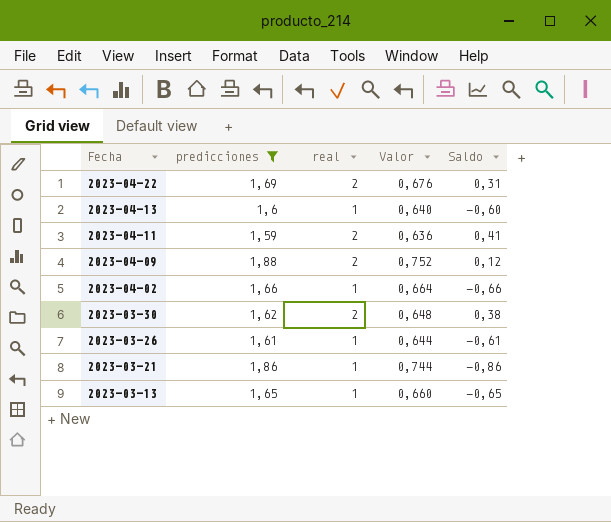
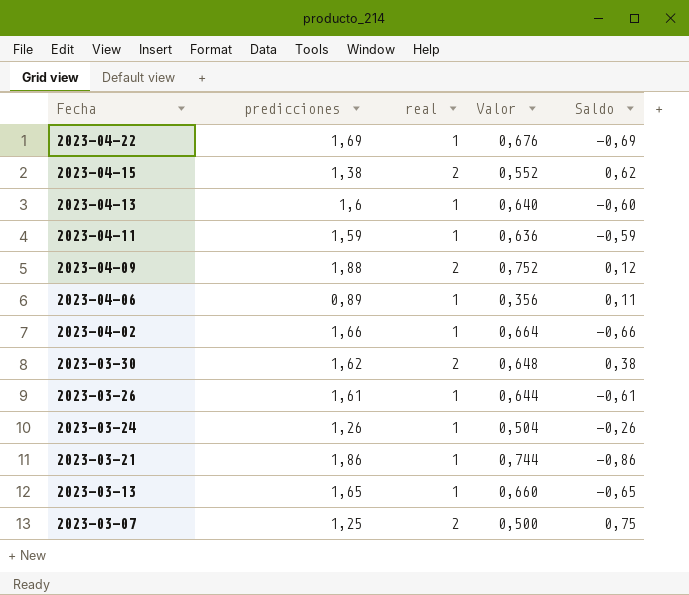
filter: predicciones >= 1,59 -> none
2023-04-22 | real: 2 -> 1
2023-04-22 | Saldo: 0,31 -> -0,69
2023-04-11 | real: 2 -> 1
2023-04-11 | Saldo: 0,41 -> -0,59

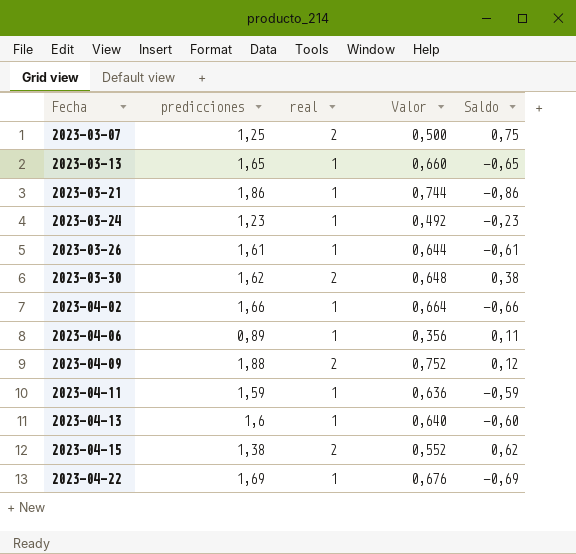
row order: Fecha descending -> Fecha ascending
2023-03-24 | predicciones: 1,26 -> 1,23
2023-03-24 | Valor: 0,504 -> 0,492
2023-03-24 | Saldo: -0,26 -> -0,23

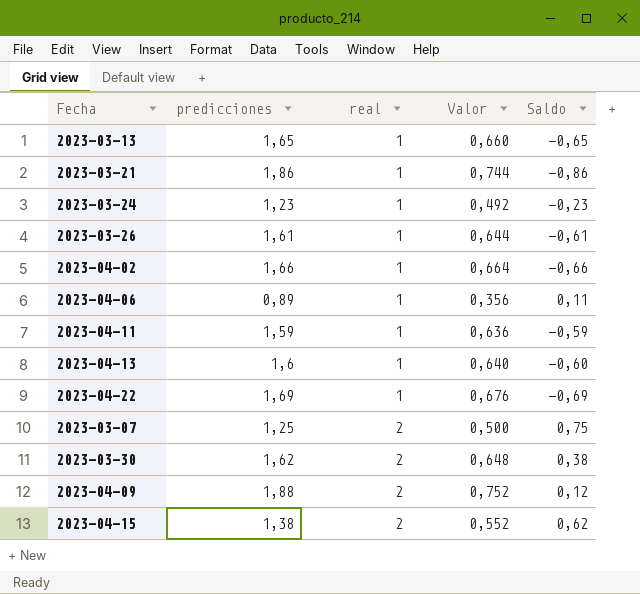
row order: Fecha ascending -> real ascending

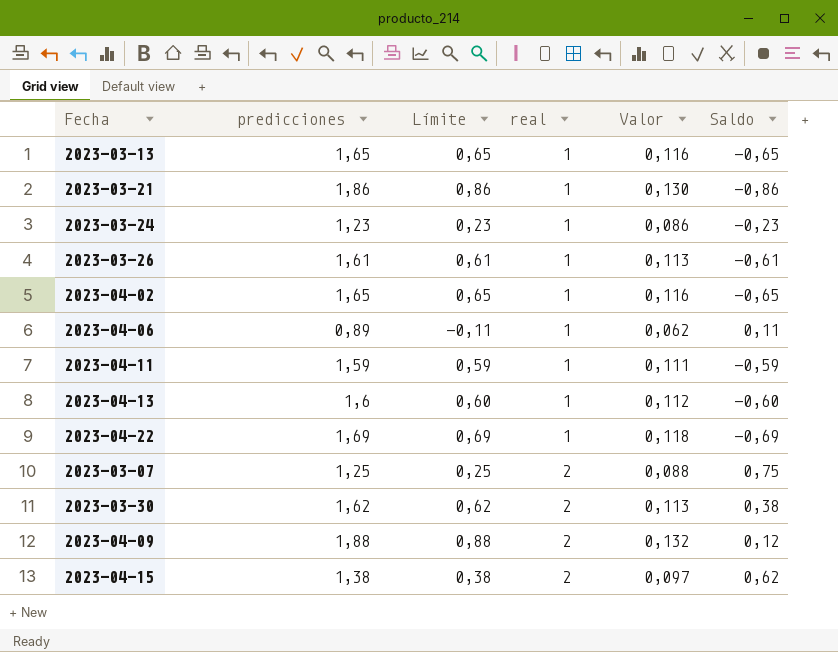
column Límite | formula: none -> [predicciones] - 1
column Valor | formula: [predicciones] * 0,4 -> [predicciones] * 0,07
2023-04-02 | predicciones: 1,66 -> 1,65
2023-04-02 | Saldo: -0,66 -> -0,65

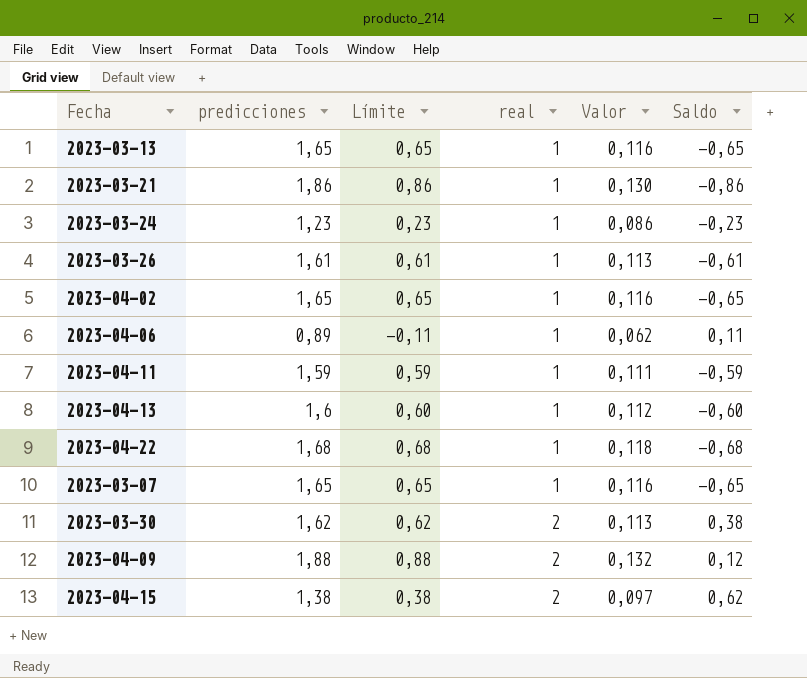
2023-04-22 | predicciones: 1,69 -> 1,68
2023-04-22 | Límite: 0,69 -> 0,68
2023-04-22 | Saldo: -0,69 -> -0,68
2023-03-07 | predicciones: 1,25 -> 1,65
2023-03-07 | Límite: 0,25 -> 0,65
2023-03-07 | real: 2 -> 1
2023-03-07 | Valor: 0,088 -> 0,116
2023-03-07 | Saldo: 0,75 -> -0,65

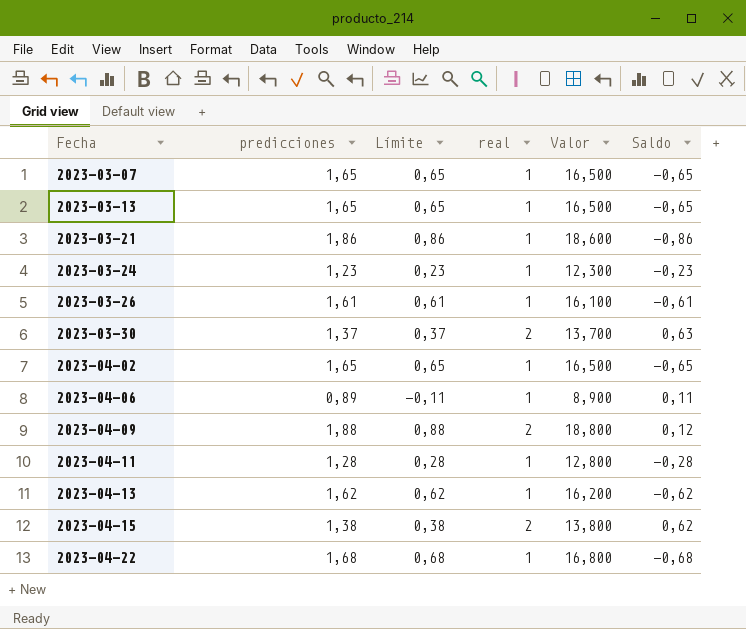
row order: real ascending -> Fecha ascending
column Valor | formula: [predicciones] * 0,07 -> [predicciones] * 10
2023-03-30 | predicciones: 1,62 -> 1,37
2023-03-30 | Límite: 0,62 -> 0,37
2023-03-30 | Saldo: 0,38 -> 0,63
2023-04-11 | predicciones: 1,59 -> 1,28
2023-04-11 | Límite: 0,59 -> 0,28
2023-04-11 | Saldo: -0,59 -> -0,28
2023-04-13 | predicciones: 1,6 -> 1,62
2023-04-13 | Límite: 0,60 -> 0,62
2023-04-13 | Saldo: -0,60 -> -0,62

